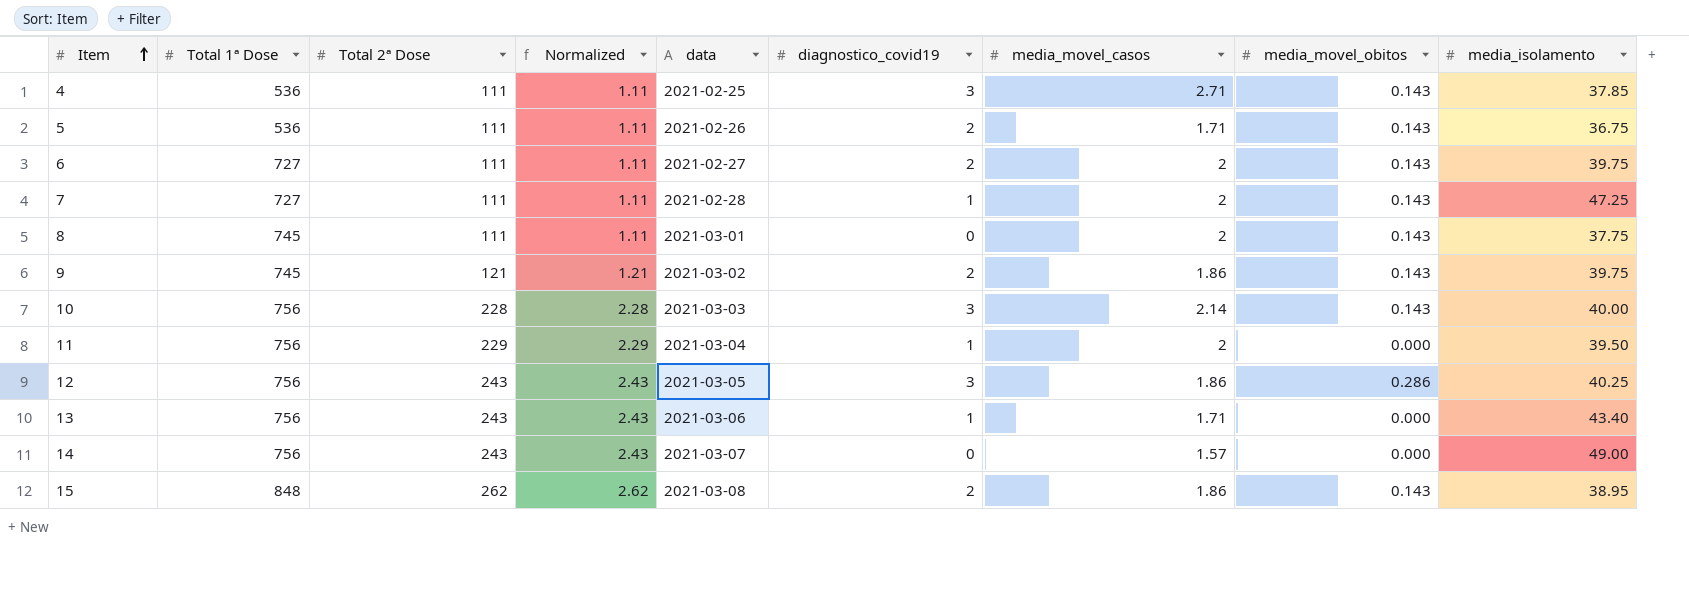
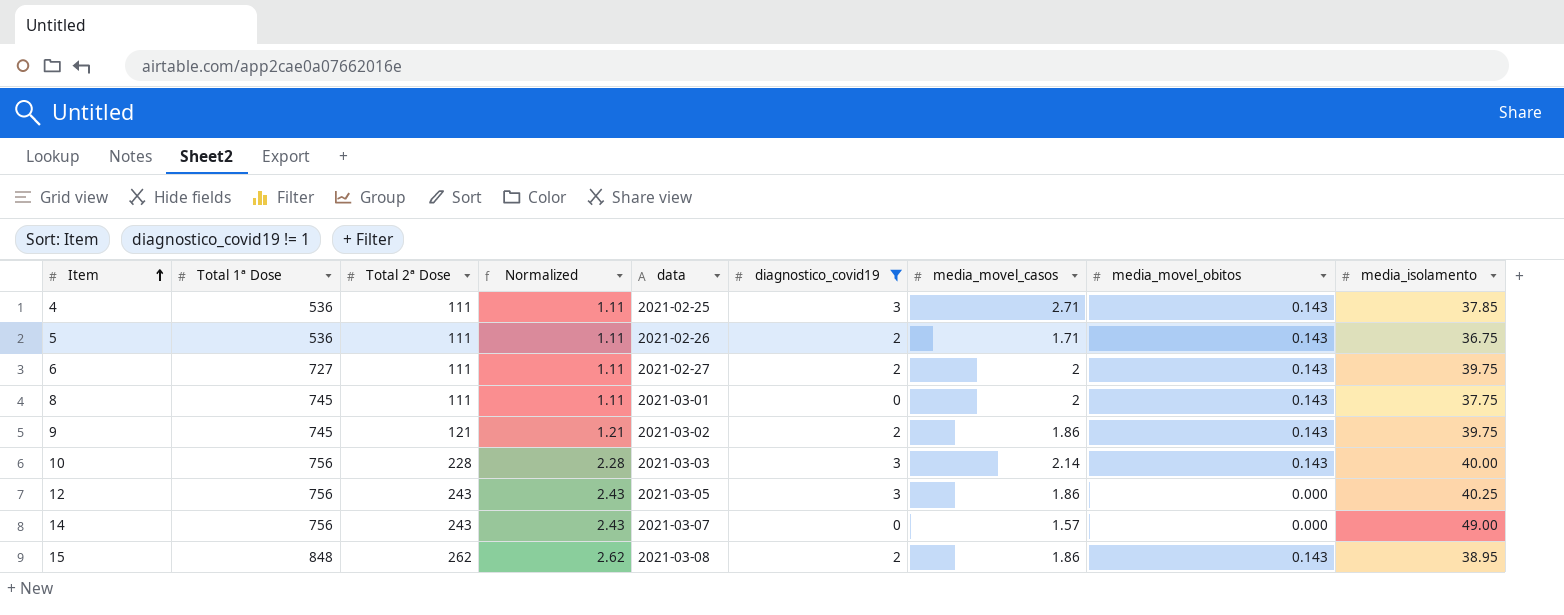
filter: none -> diagnostico_covid19 != 1
12 | media_movel_obitos: 0.286 -> 0.000

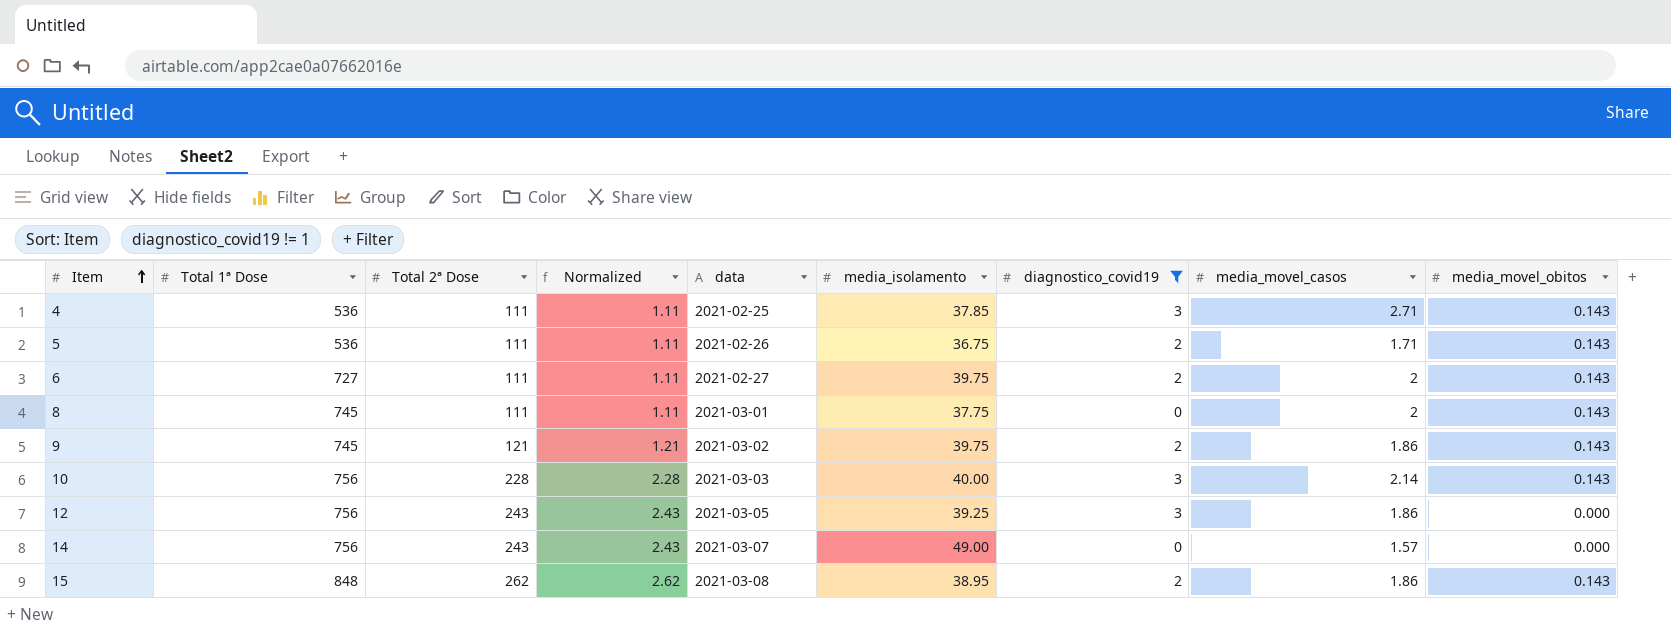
column media_isolamento | position: 9 -> 6
12 | media_isolamento: 40.25 -> 39.25

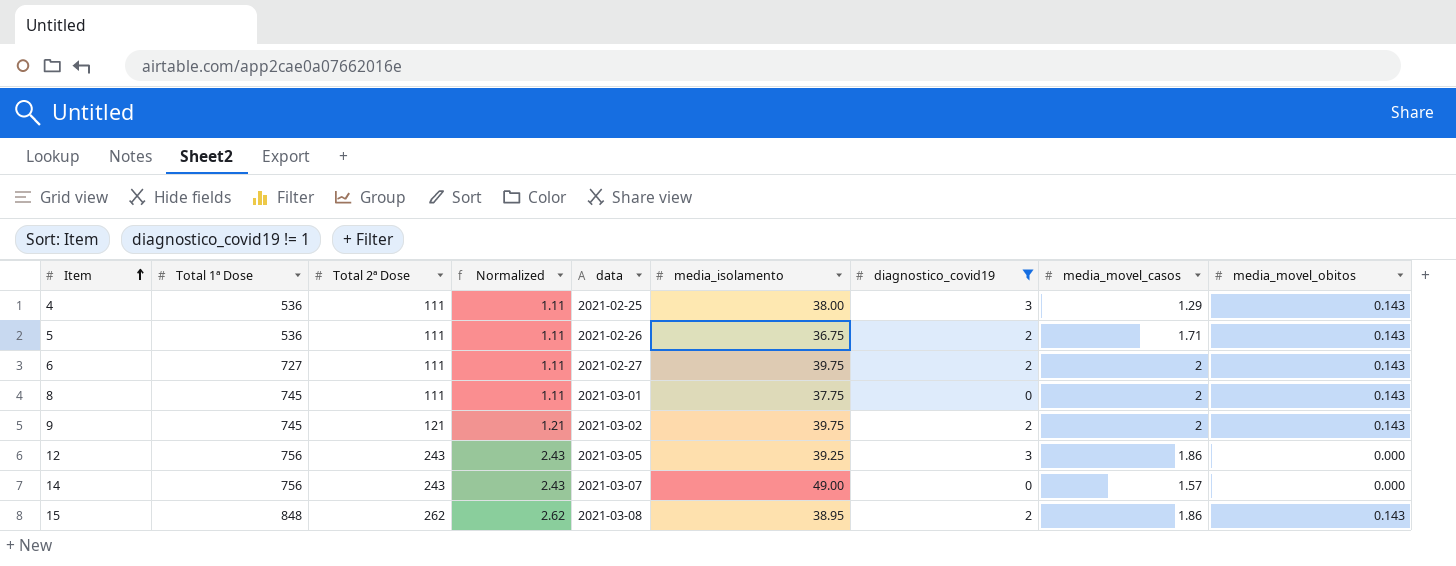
row 10: 756 | 228 | 2.28 | 2021-03-03 | 40.00 | 3 | 2.14 | 0.143 -> none
4 | media_isolamento: 37.85 -> 38.00
4 | media_movel_casos: 2.71 -> 1.29
9 | media_movel_casos: 1.86 -> 2

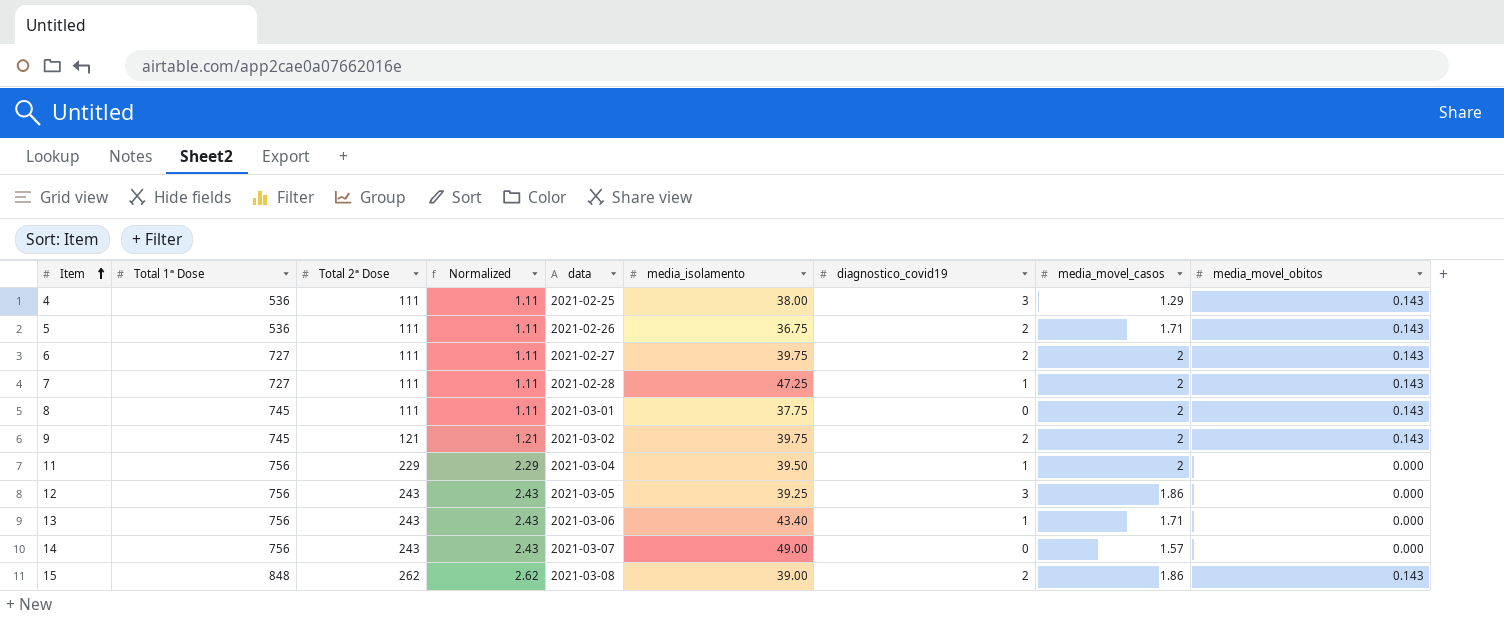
filter: diagnostico_covid19 != 1 -> none
15 | media_isolamento: 38.95 -> 39.00

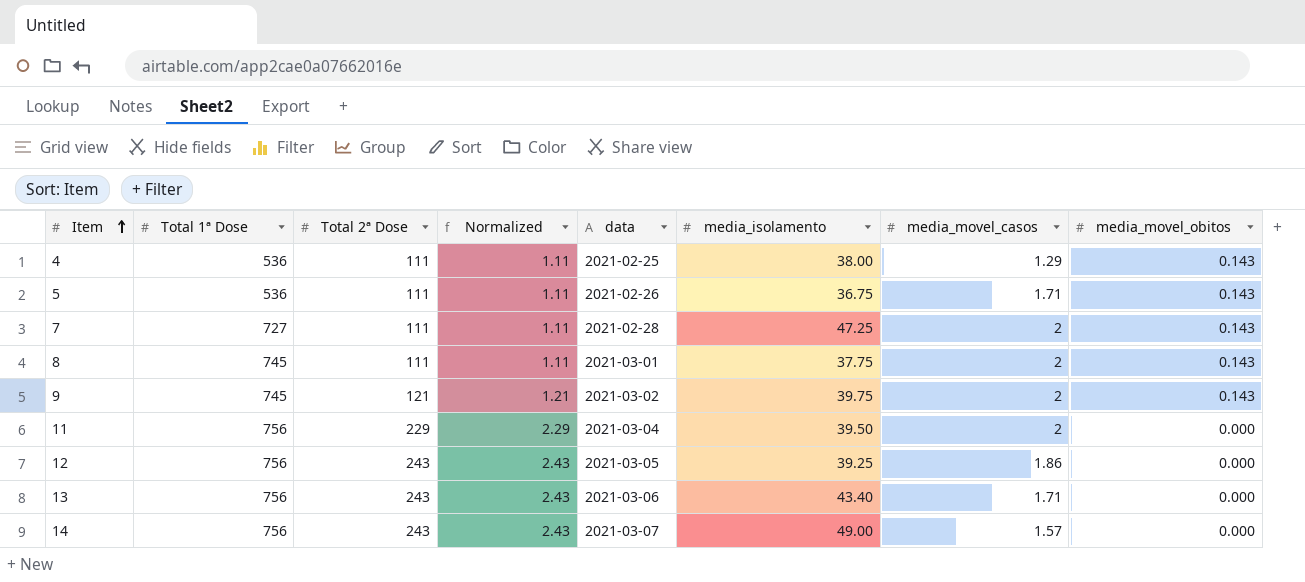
column diagnostico_covid19 | position: 7 -> none
row 6: 727 | 111 | 1.11 | 2021-02-27 | 39.75 | 2 | 2 | 0.143 -> none
row 15: 848 | 262 | 2.62 | 2021-03-08 | 39.00 | 2 | 1.86 | 0.143 -> none

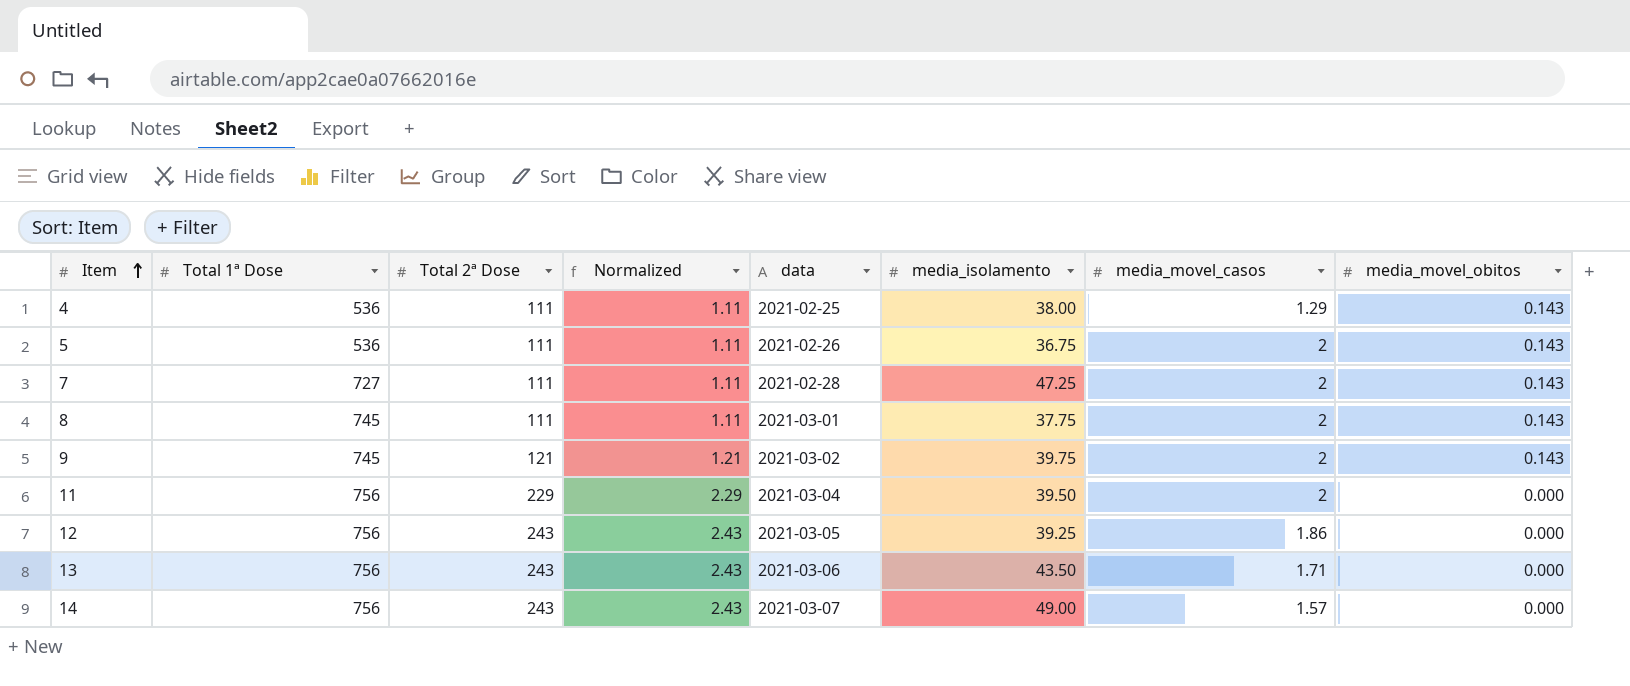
5 | media_movel_casos: 1.71 -> 2
13 | media_isolamento: 43.40 -> 43.50

